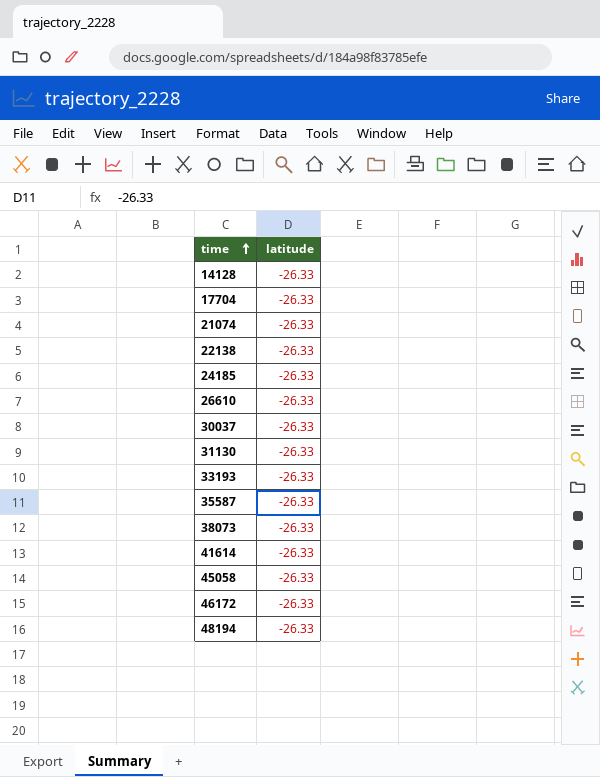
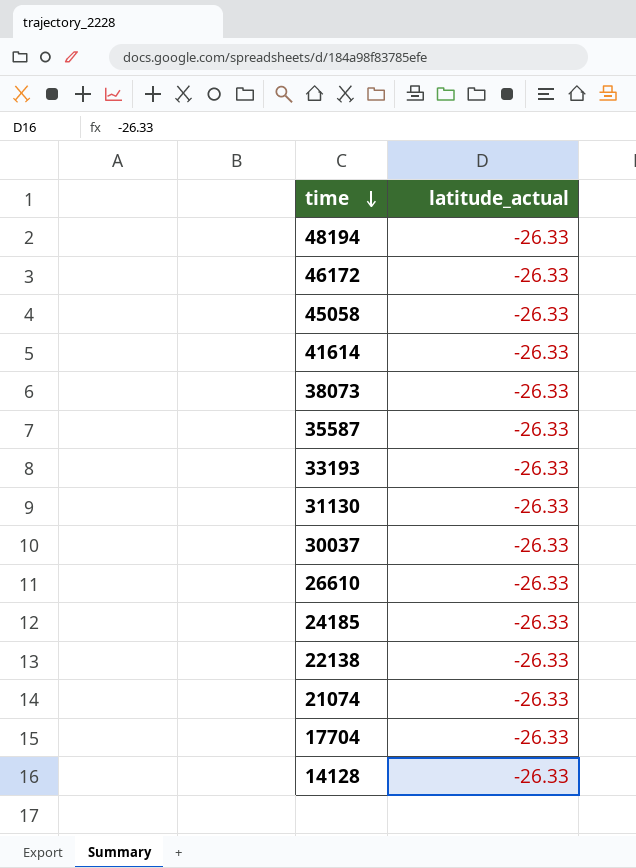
row order: time ascending -> time descending
column name: latitude -> latitude_actual

